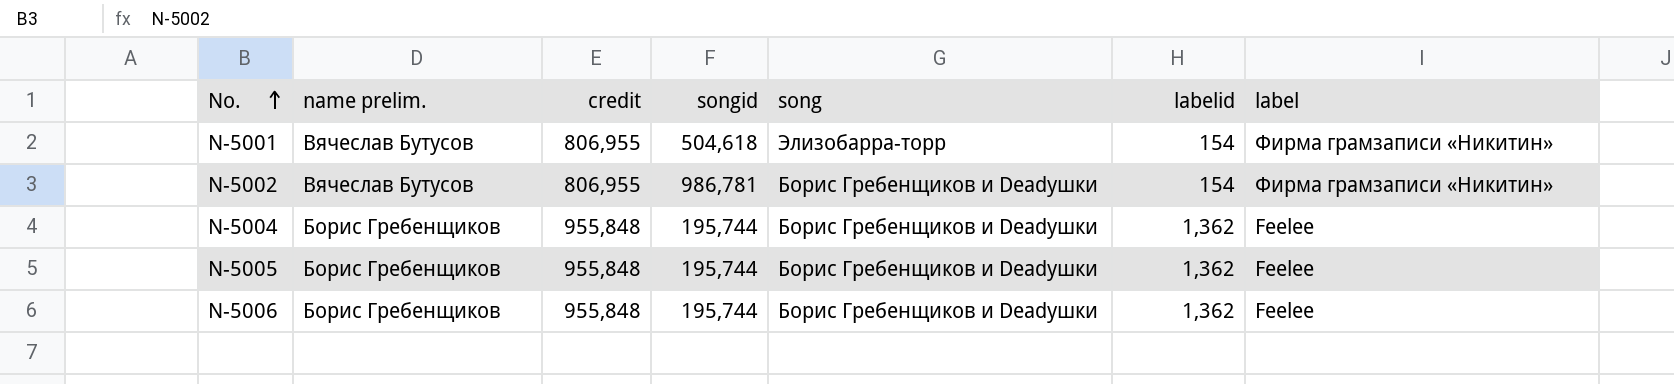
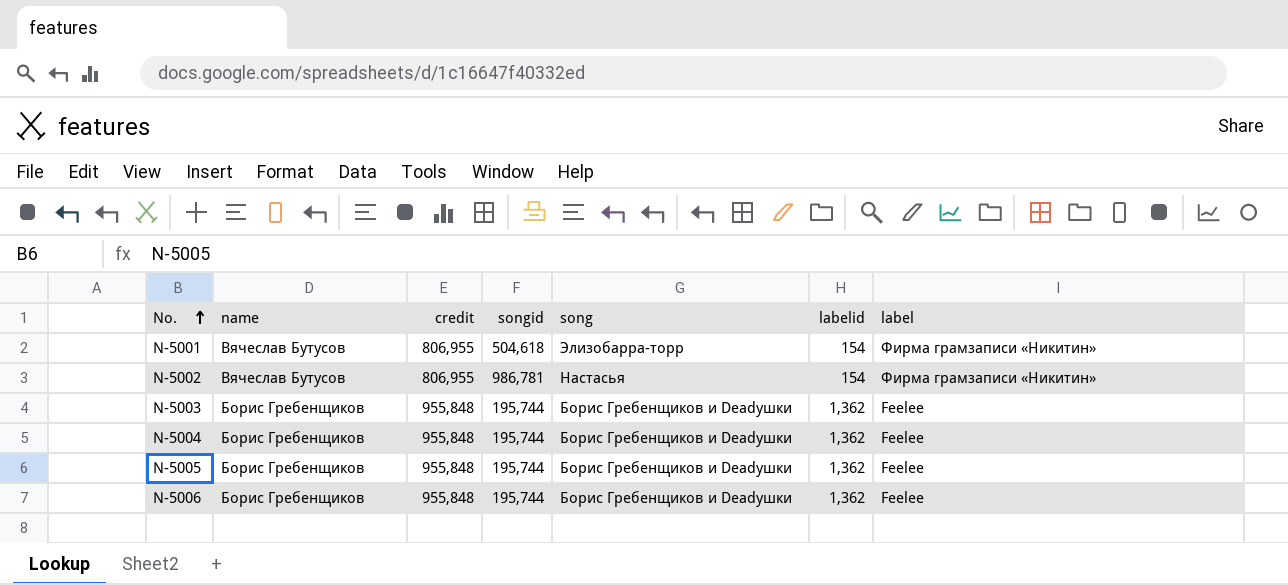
column name: name prelim. -> name
N-5002 | song: Борис Гребенщиков и Deadушки -> Настасья
row N-5003: none -> Борис Гребенщиков | 955,848 | 195,744 | Борис Гребенщиков и Deadушки | 1,362 | Feelee

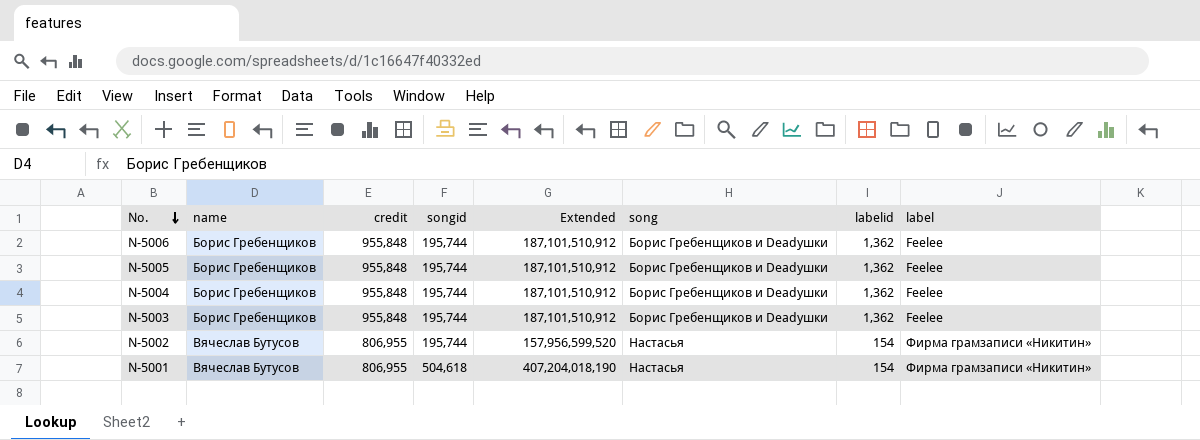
row order: No. ascending -> No. descending
column Extended | formula: none -> [credit] * [songid]
N-5002 | songid: 986,781 -> 195,744
N-5001 | song: Элизобарра-торр -> Настасья

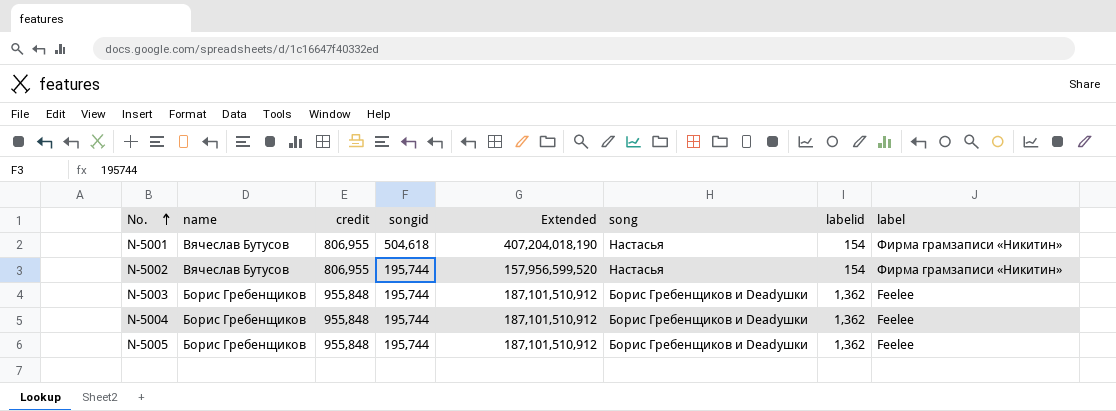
row order: No. descending -> No. ascending
row N-5006: Борис Гребенщиков | 955,848 | 195,744 | 187,101,510,912 | Борис Гребенщиков и Deadушки | 1,362 | Feelee -> none

